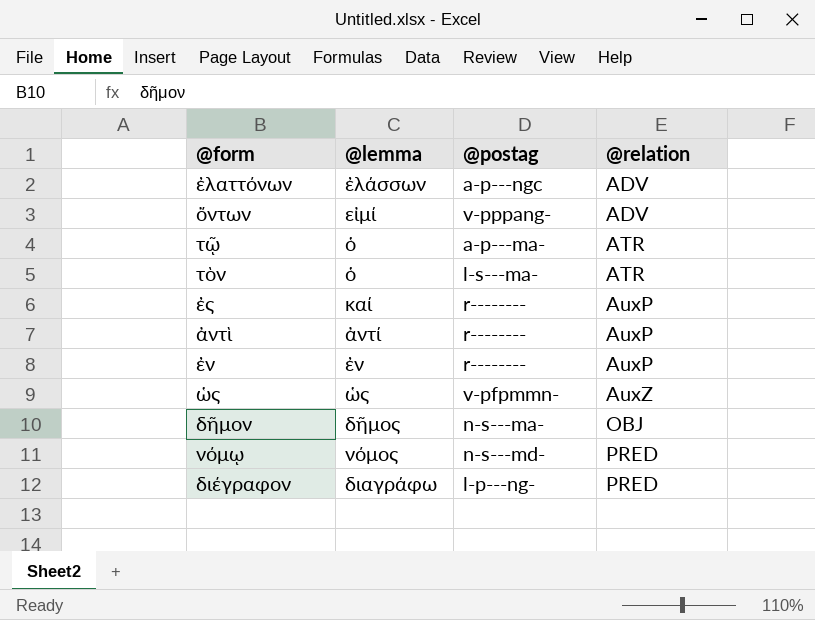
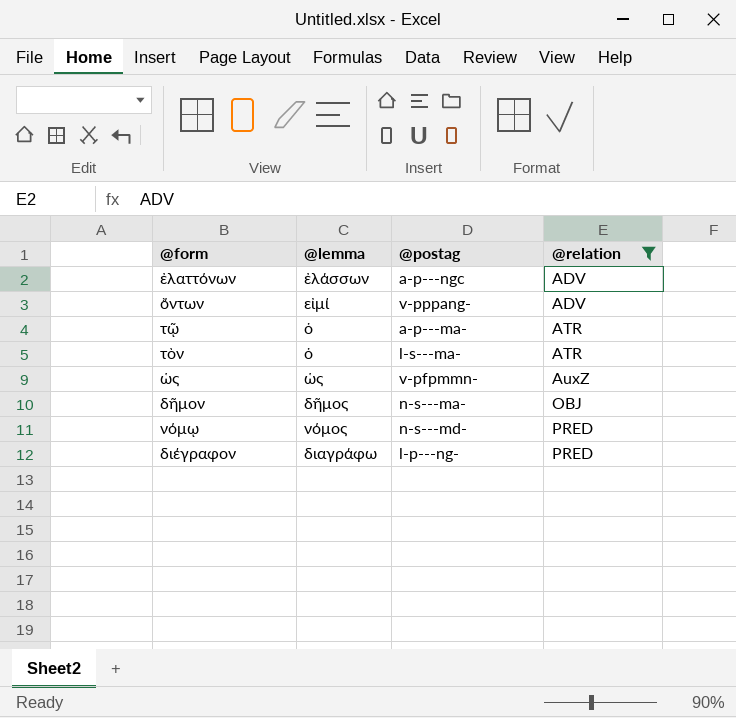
filter: none -> @relation != AuxP

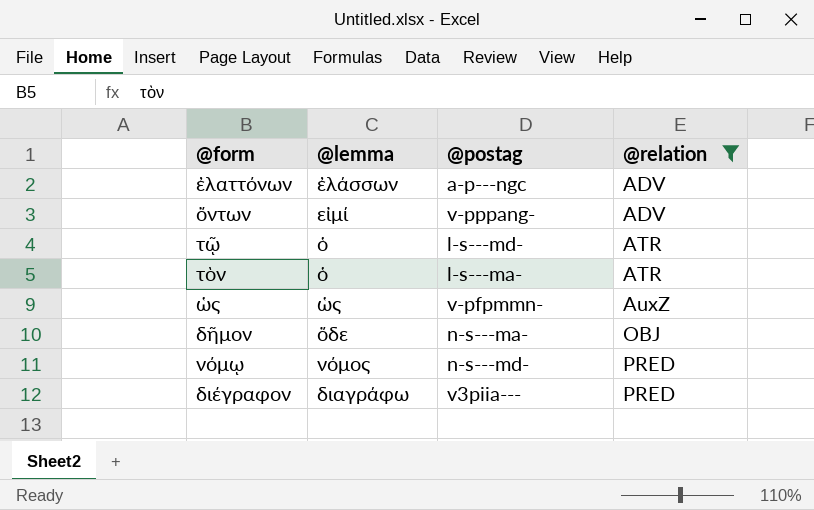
τῷ | @postag: a-p---ma- -> l-s---md-
δῆμον | @lemma: δῆμος -> ὅδε
διέγραφον | @postag: l-p---ng- -> v3piia---

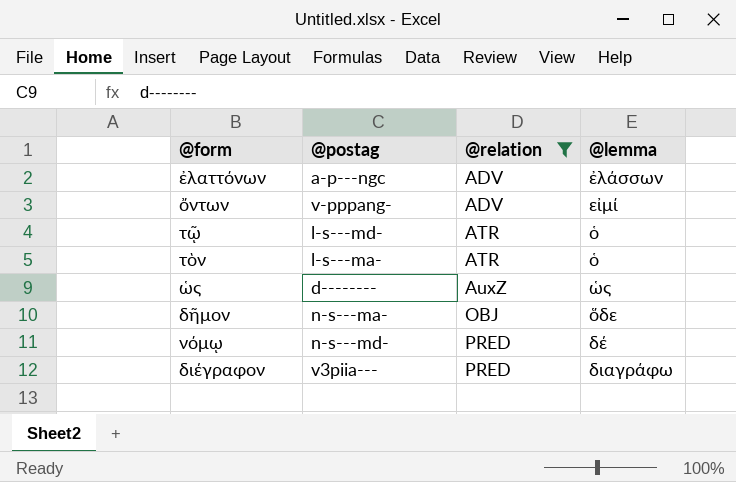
column @lemma | position: 2 -> 4
ὡς | @postag: v-pfpmmn- -> d--------
νόμῳ | @lemma: νόμος -> δέ

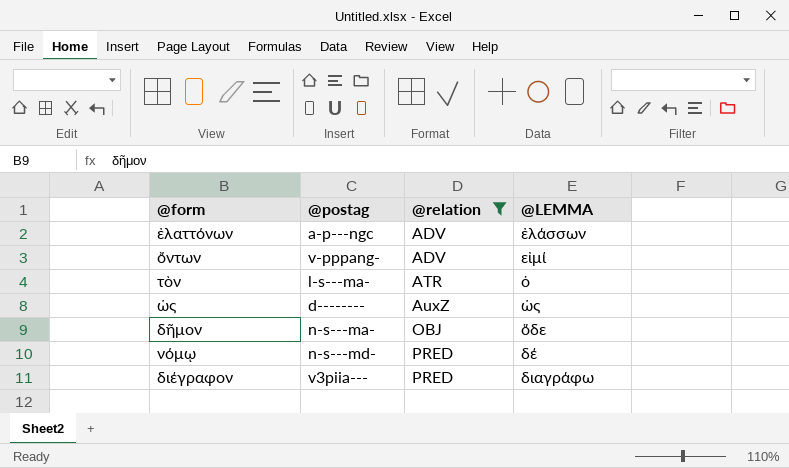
column name: @lemma -> @LEMMA
row τῷ: l-s---md- | ATR | ὁ -> none

